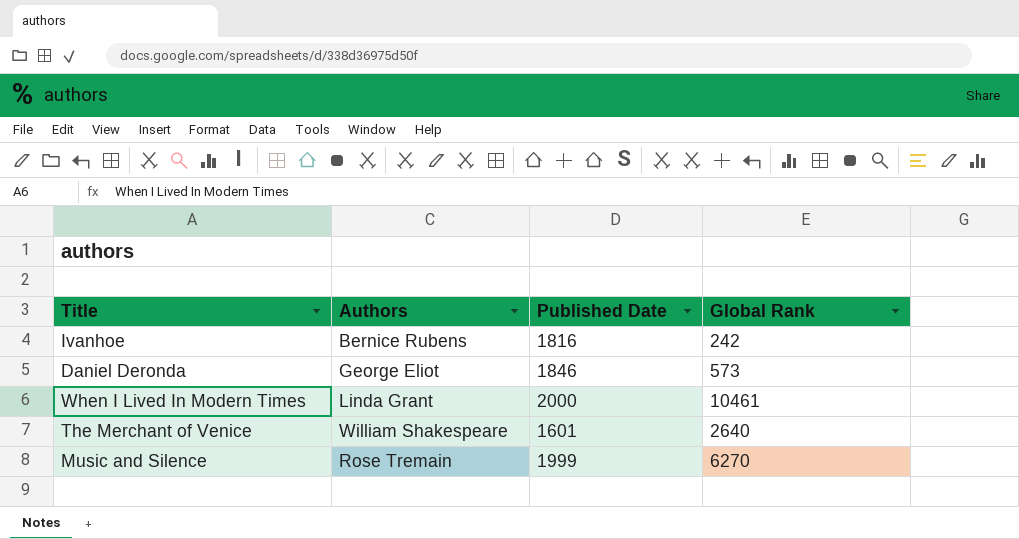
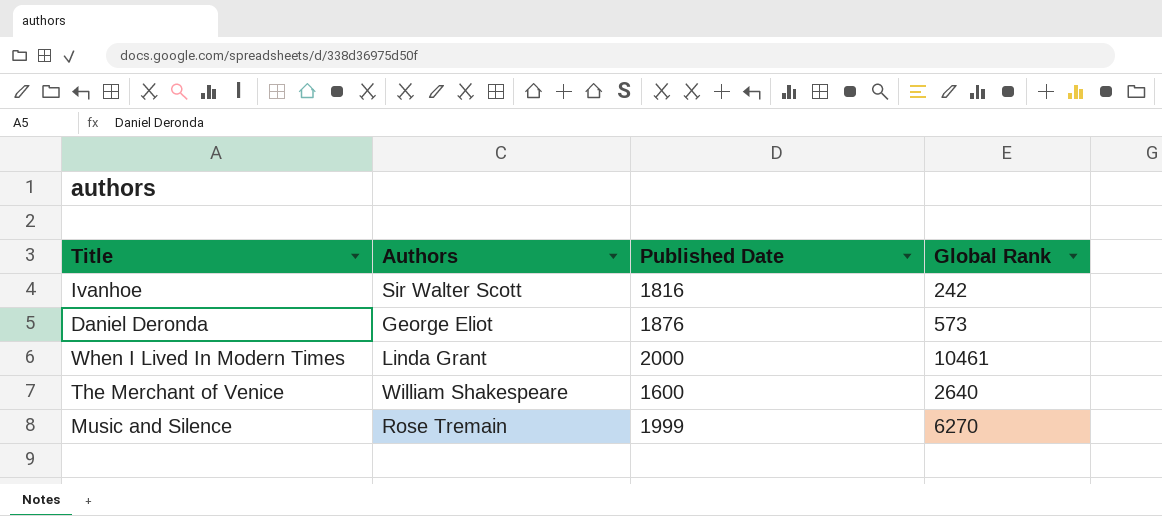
Ivanhoe | Authors: Bernice Rubens -> Sir Walter Scott
Daniel Deronda | Published Date: 1846 -> 1876
The Merchant of Venice | Published Date: 1601 -> 1600

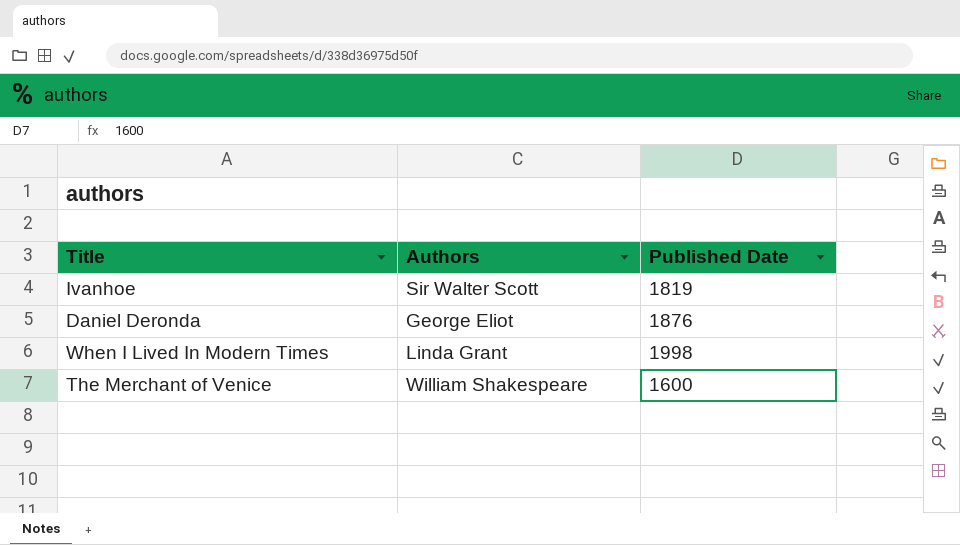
column Global Rank | position: 4 -> none
row Music and Silence: Rose Tremain | 1999 | 6270 -> none
Ivanhoe | Published Date: 1816 -> 1819
When I Lived In Modern Times | Published Date: 2000 -> 1998

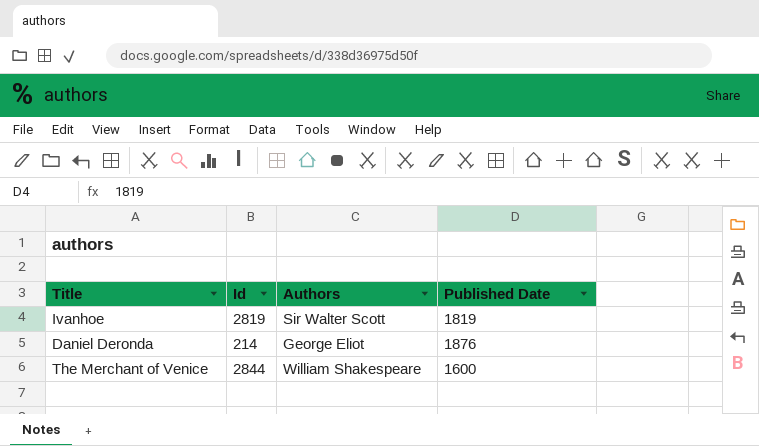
column Id | position: none -> 2
row When I Lived In Modern Times: Linda Grant | 1998 -> none

